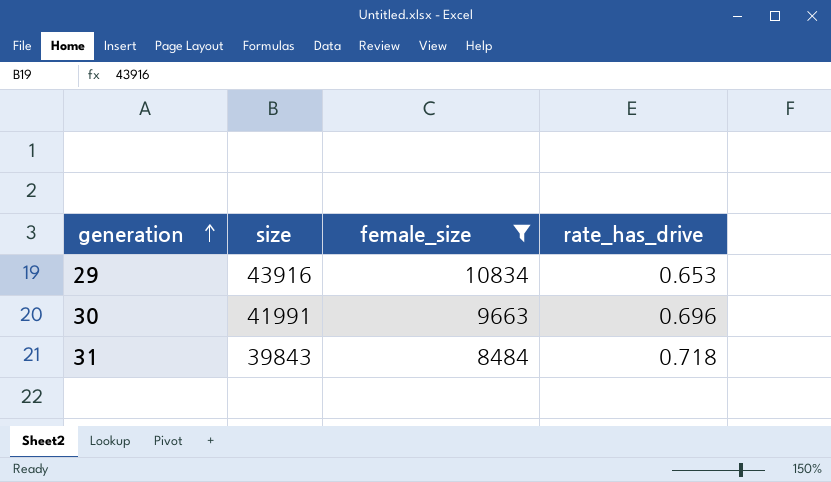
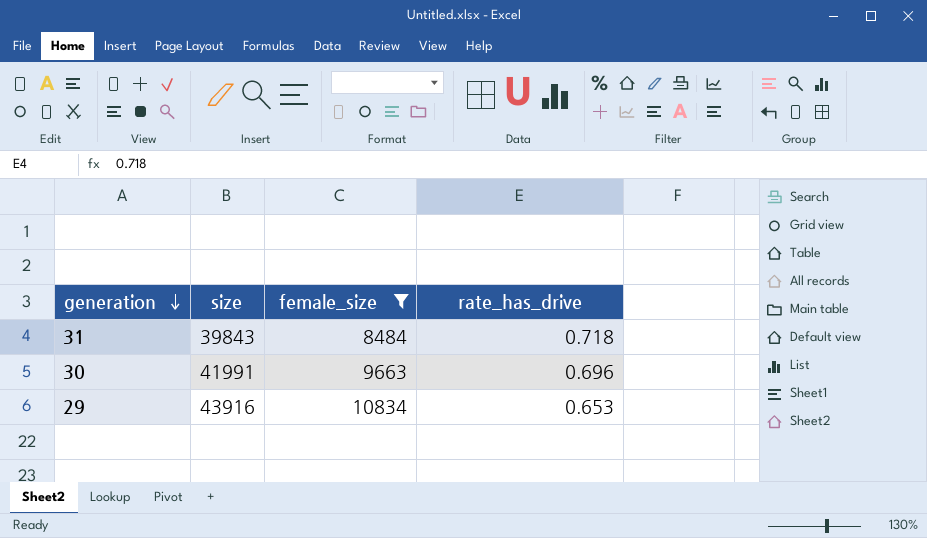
row order: generation ascending -> generation descending

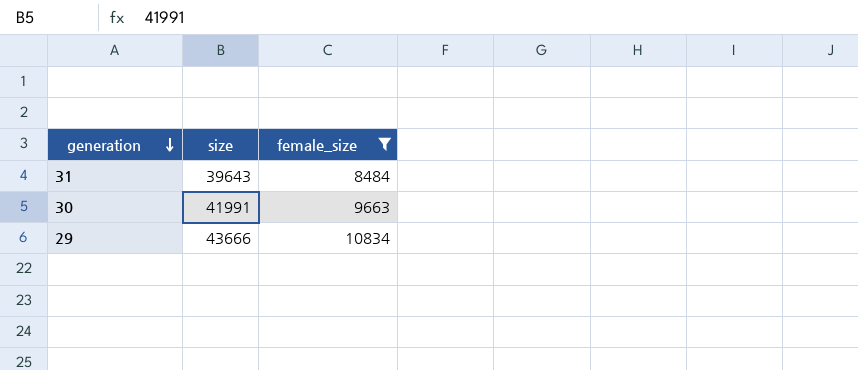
column rate_has_drive | position: 4 -> none
31 | size: 39843 -> 39643
29 | size: 43916 -> 43666

